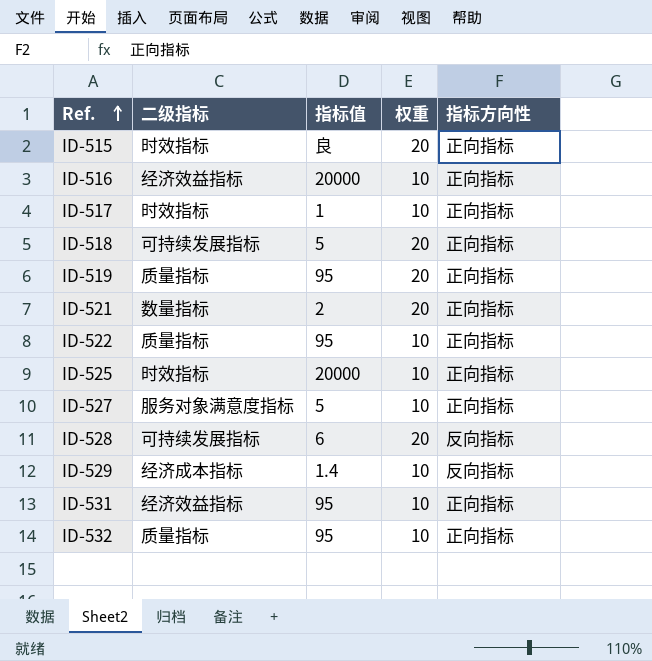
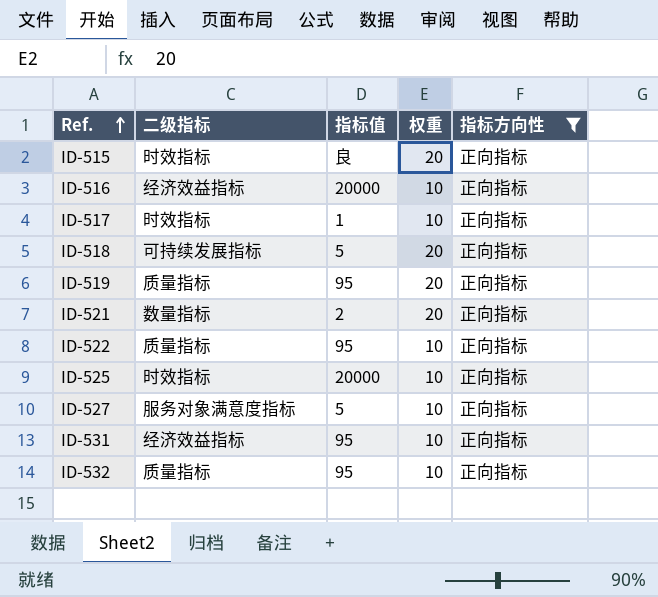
filter: none -> 指标方向性 = 正向指标

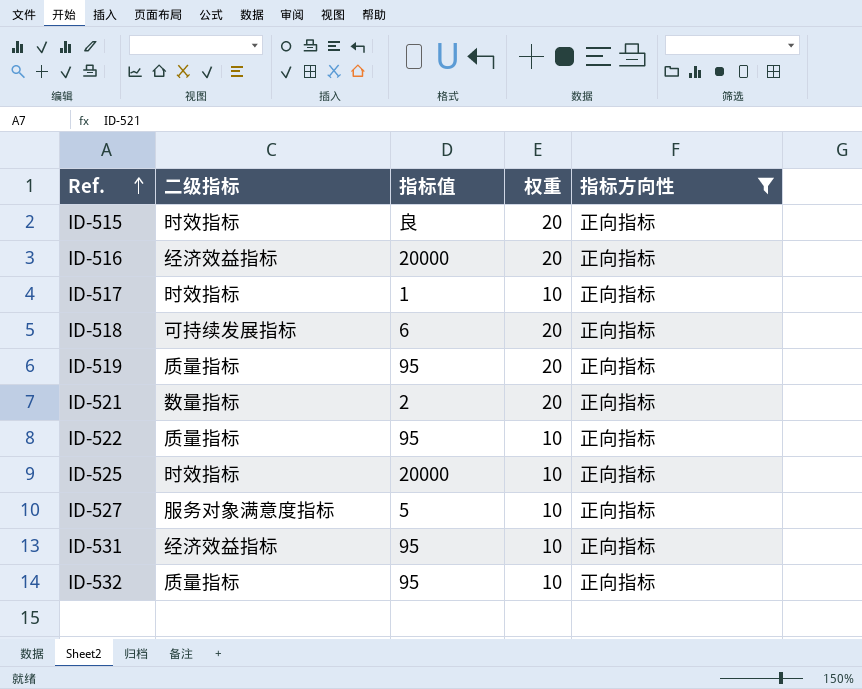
ID-516 | 权重: 10 -> 20
ID-518 | 指标值: 5 -> 6

